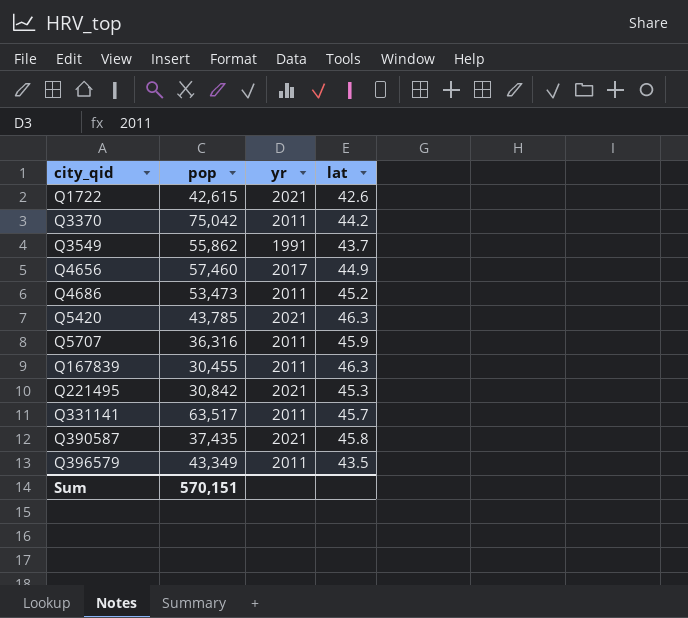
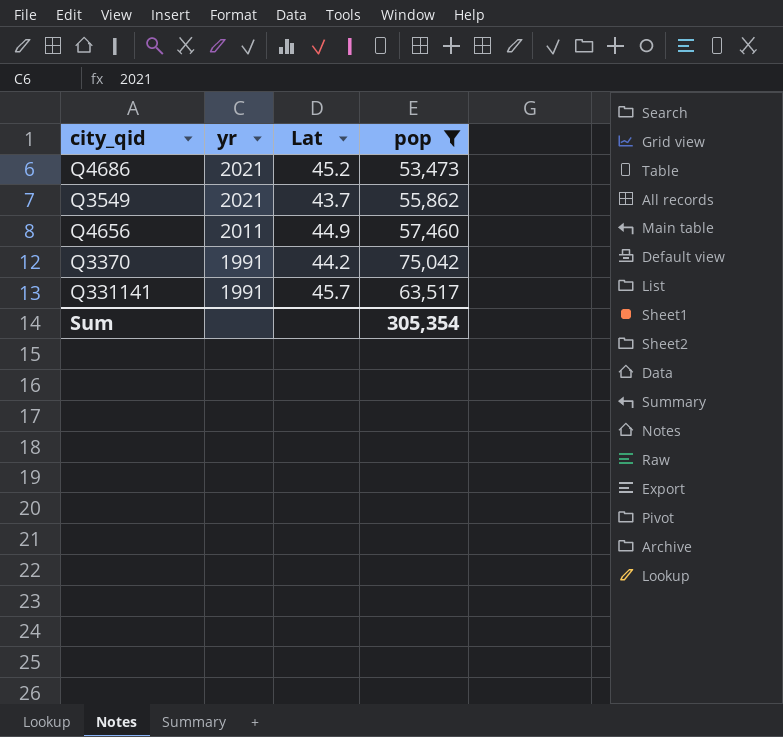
filter: none -> pop >= 53,473
row order: city_qid ascending -> yr descending
column name: lat -> Lat
column pop | position: 2 -> 4
Q4686 | yr: 2011 -> 2021
Q3549 | yr: 1991 -> 2021
Q4656 | yr: 2017 -> 2011
Q3370 | yr: 2011 -> 1991
Q331141 | yr: 2011 -> 1991
Sum | pop: 570,151 -> 305,354

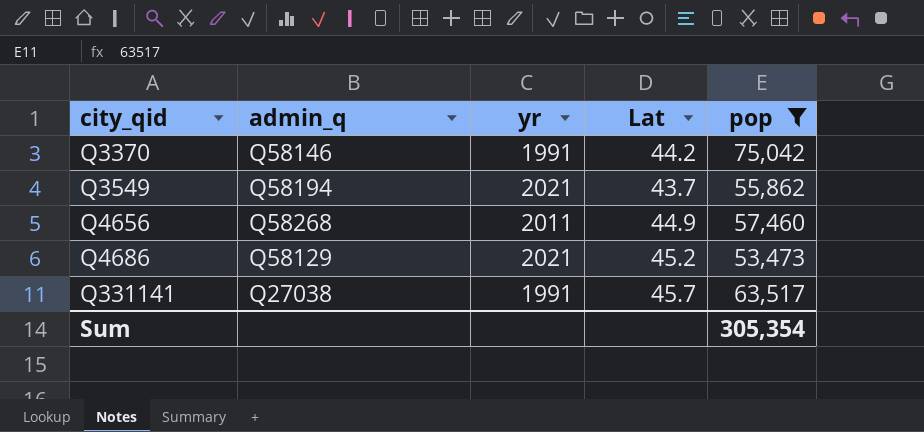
row order: yr descending -> city_qid ascending
column admin_q | position: none -> 2

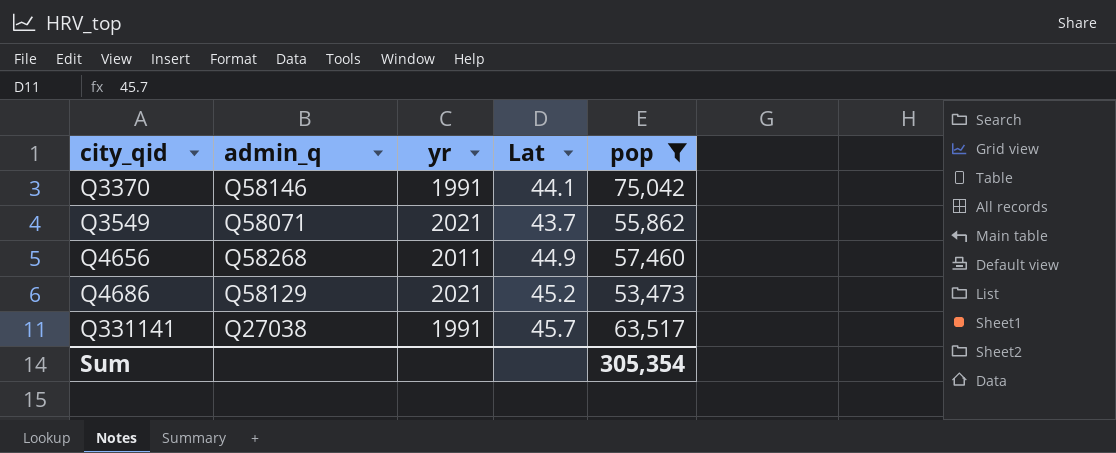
Q3370 | Lat: 44.2 -> 44.1
Q3549 | admin_q: Q58194 -> Q58071

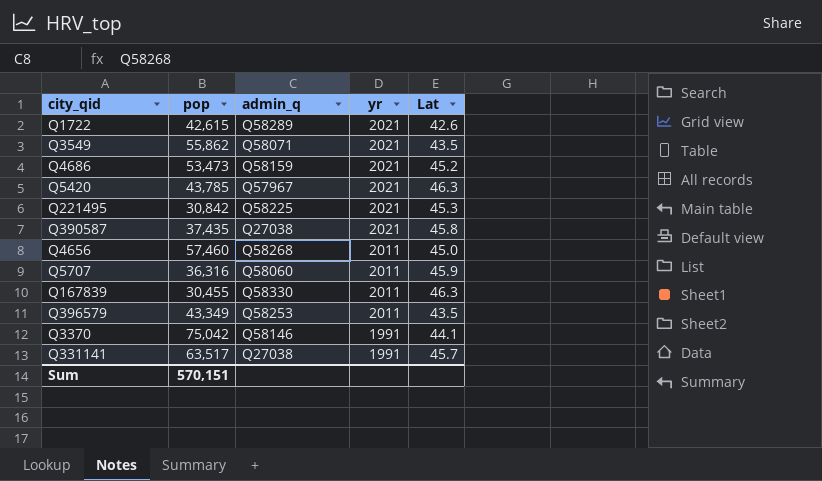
filter: pop >= 53,473 -> none
row order: city_qid ascending -> yr descending
column pop | position: 5 -> 2
Q3549 | Lat: 43.7 -> 43.5
Q4686 | admin_q: Q58129 -> Q58159
Q4656 | Lat: 44.9 -> 45.0
Sum | pop: 305,354 -> 570,151

